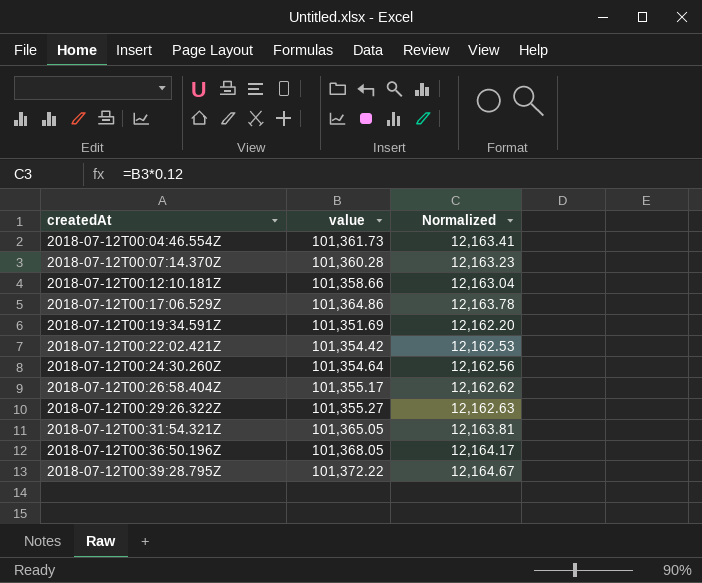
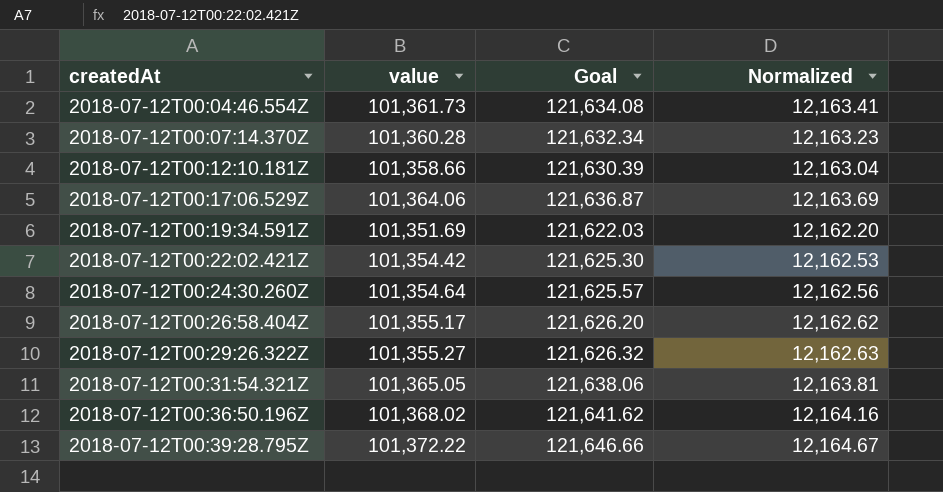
column Goal | formula: none -> [value] * 1.2
2018-07-12T00:17:06.529Z | value: 101,364.86 -> 101,364.06
2018-07-12T00:17:06.529Z | Normalized: 12,163.78 -> 12,163.69
2018-07-12T00:36:50.196Z | value: 101,368.05 -> 101,368.02
2018-07-12T00:36:50.196Z | Normalized: 12,164.17 -> 12,164.16

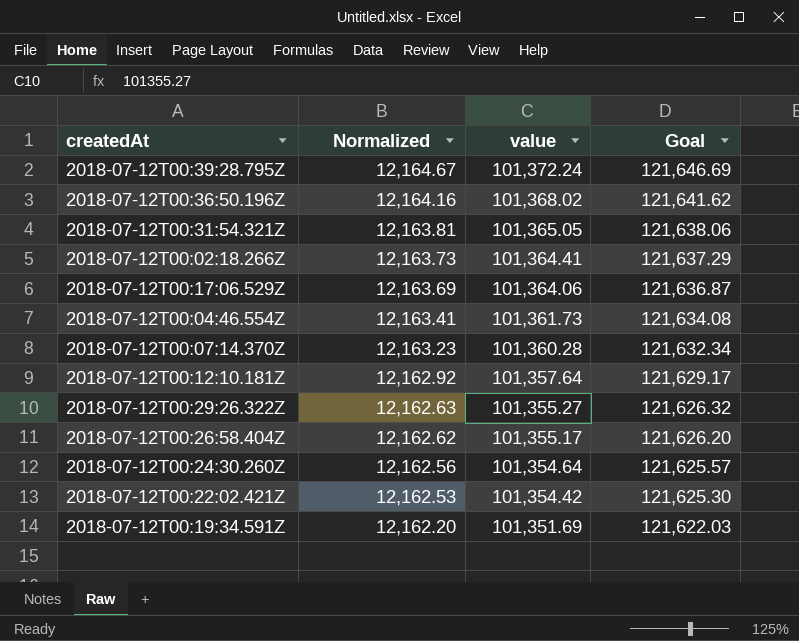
row order: createdAt ascending -> Normalized descending
column Normalized | position: 4 -> 2
2018-07-12T00:39:28.795Z | value: 101,372.22 -> 101,372.24
2018-07-12T00:39:28.795Z | Goal: 121,646.66 -> 121,646.69
row 2018-07-12T00:02:18.266Z: none -> 12,163.73 | 101,364.41 | 121,637.29
2018-07-12T00:12:10.181Z | Normalized: 12,163.04 -> 12,162.92
2018-07-12T00:12:10.181Z | value: 101,358.66 -> 101,357.64
2018-07-12T00:12:10.181Z | Goal: 121,630.39 -> 121,629.17

